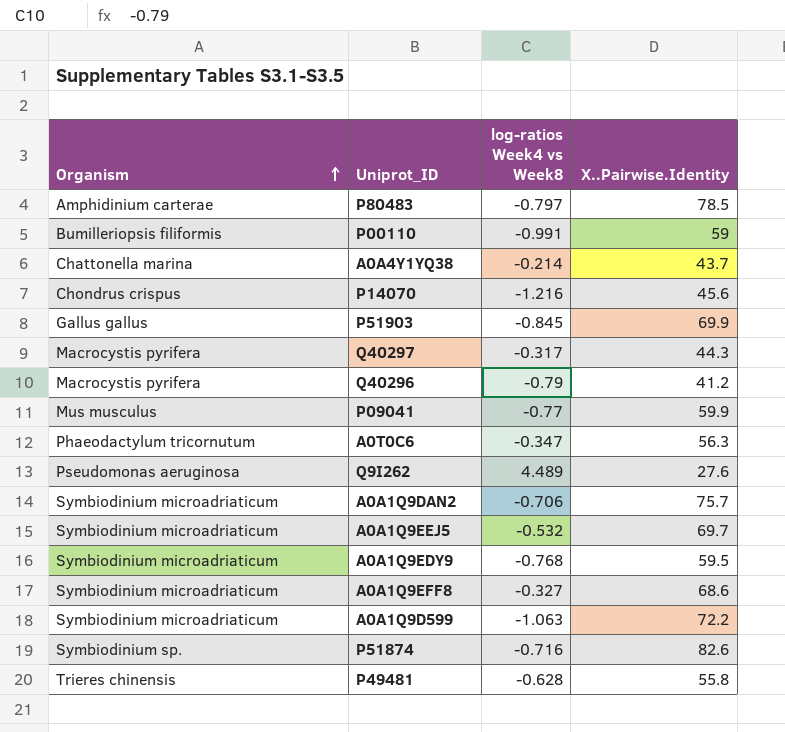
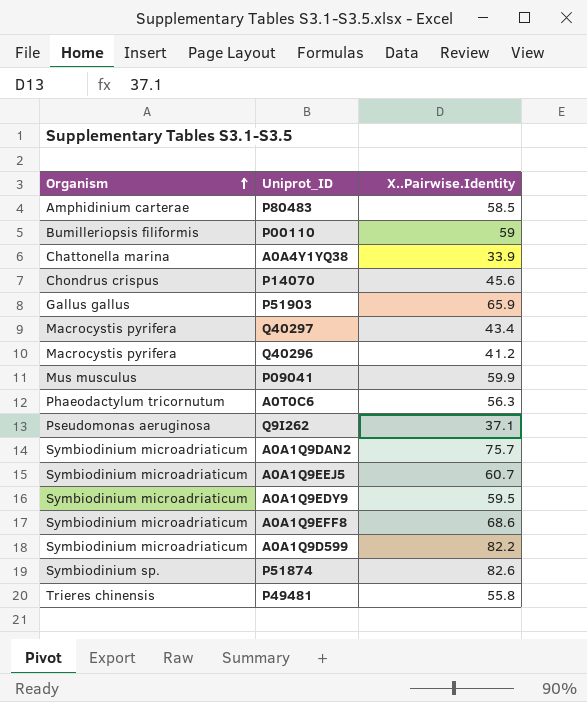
column log-ratios Week4 vs Week8 | position: 3 -> none
P80483 | X..Pairwise.Identity: 78.5 -> 58.5
A0A4Y1YQ38 | X..Pairwise.Identity: 43.7 -> 33.9
P51903 | X..Pairwise.Identity: 69.9 -> 65.9
Q40297 | X..Pairwise.Identity: 44.3 -> 43.4
Q9I262 | X..Pairwise.Identity: 27.6 -> 37.1
A0A1Q9EEJ5 | X..Pairwise.Identity: 69.7 -> 60.7
A0A1Q9D599 | X..Pairwise.Identity: 72.2 -> 82.2

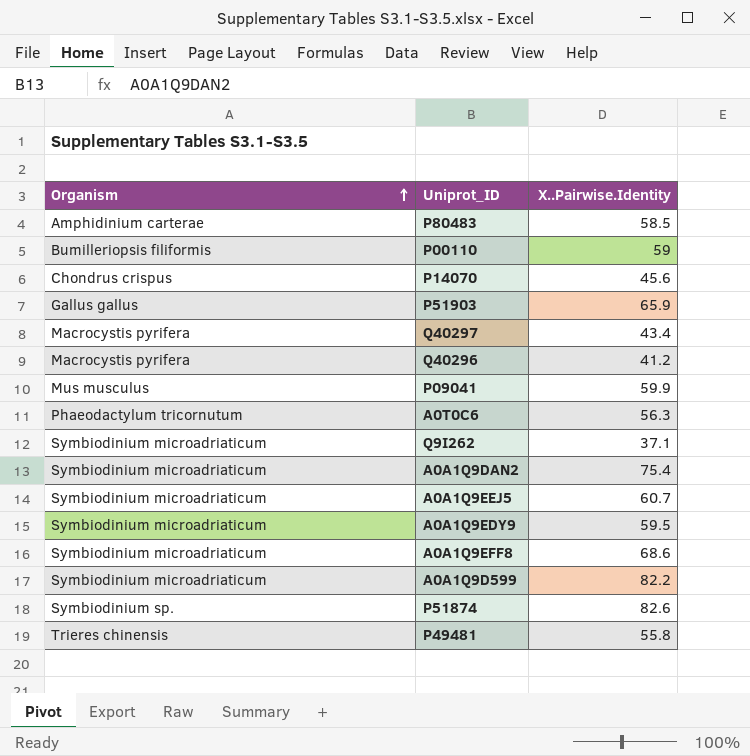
row A0A4Y1YQ38: Chattonella marina | 33.9 -> none
Q9I262 | Organism: Pseudomonas aeruginosa -> Symbiodinium microadriaticum
A0A1Q9DAN2 | X..Pairwise.Identity: 75.7 -> 75.4

